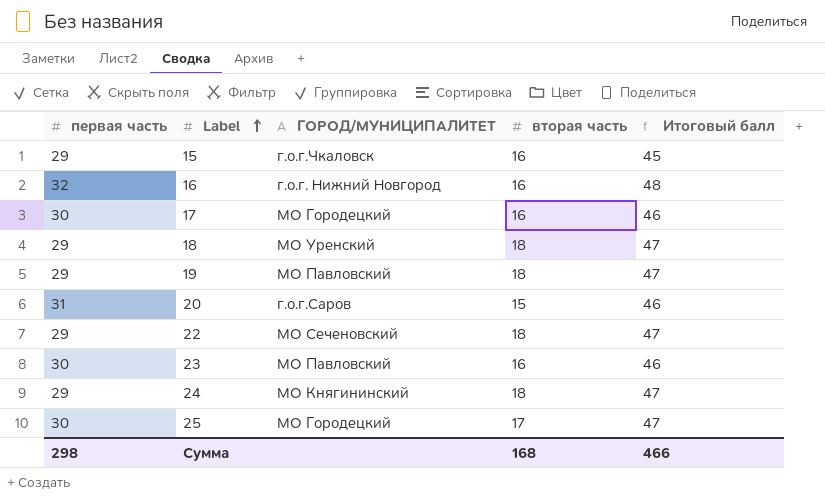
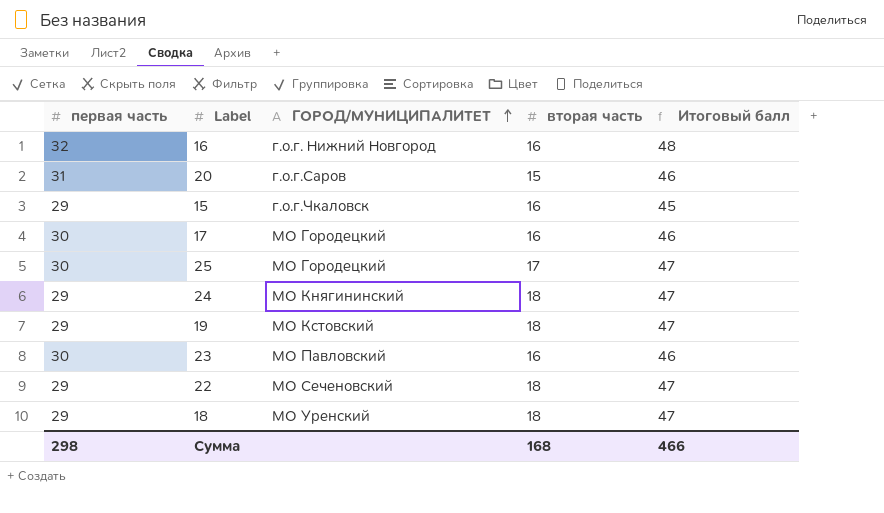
row order: Label ascending -> ГОРОД/МУНИЦИПАЛИТЕТ ascending
19 | ГОРОД/МУНИЦИПАЛИТЕТ: МО Павловский -> МО Кстовский

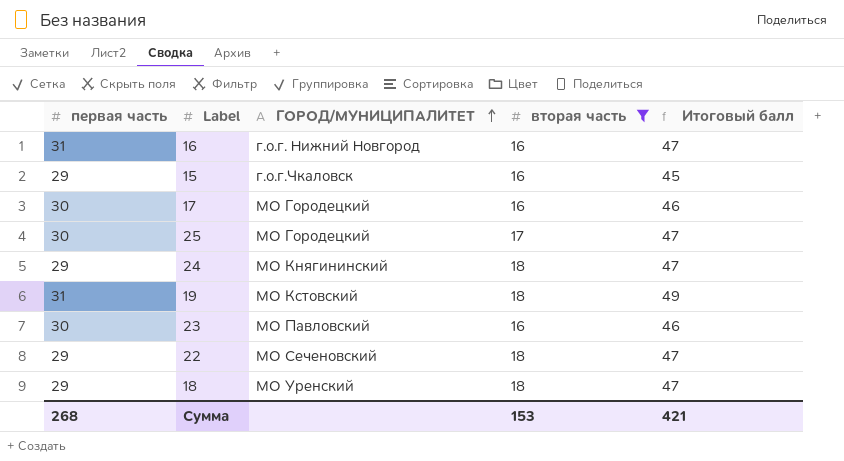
filter: none -> вторая часть != 15
16 | первая часть: 32 -> 31
16 | Итоговый балл: 48 -> 47
19 | первая часть: 29 -> 31
19 | Итоговый балл: 47 -> 49
Сумма | первая часть: 298 -> 268
Сумма | вторая часть: 168 -> 153
Сумма | Итоговый балл: 466 -> 421

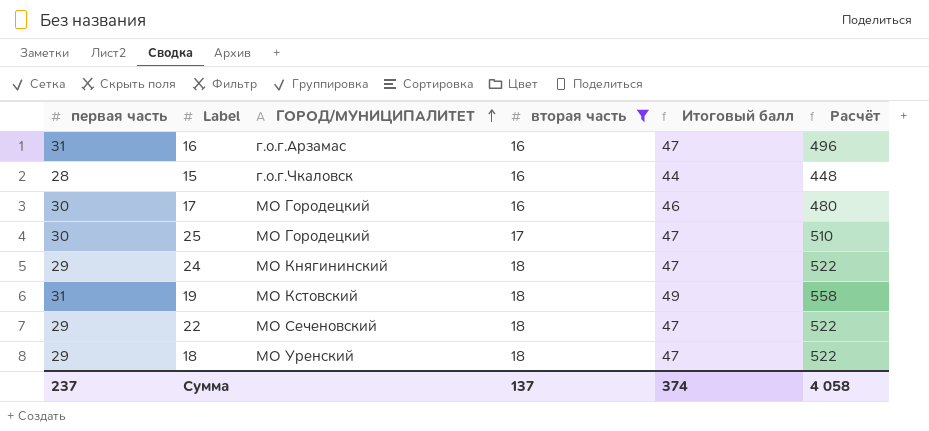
column Расчёт | formula: none -> [первая часть] * [вторая часть]
row 23: 30 | МО Павловский | 16 | 46 -> none
16 | ГОРОД/МУНИЦИПАЛИТЕТ: г.о.г. Нижний Новгород -> г.о.г.Арзамас
15 | первая часть: 29 -> 28
15 | Итоговый балл: 45 -> 44
Сумма | первая часть: 268 -> 237
Сумма | вторая часть: 153 -> 137
Сумма | Итоговый балл: 421 -> 374

